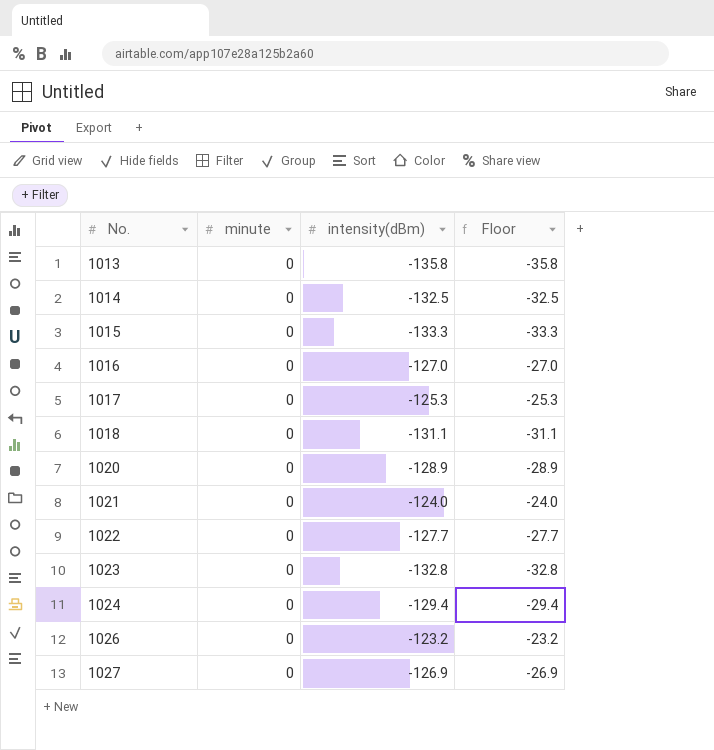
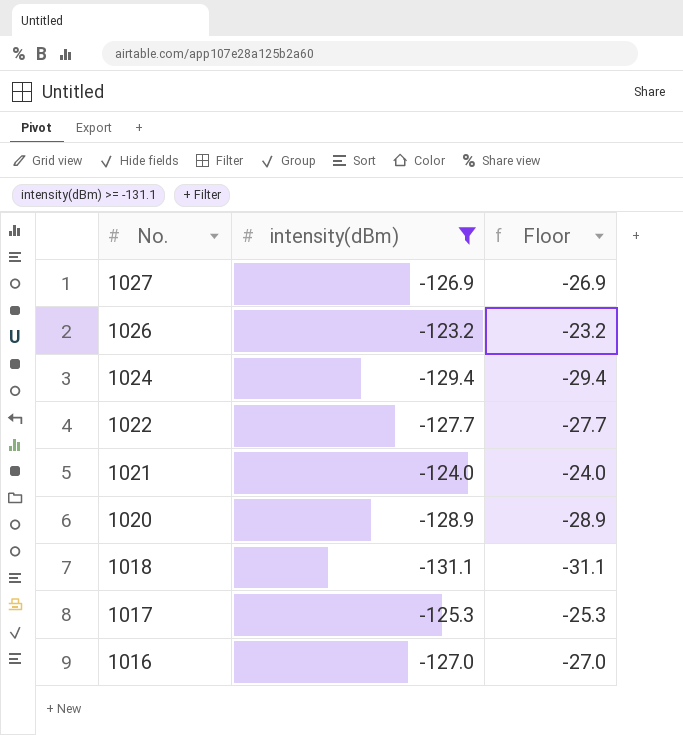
filter: none -> intensity(dBm) >= -131.1
row order: No. ascending -> No. descending
column minute | position: 2 -> none

